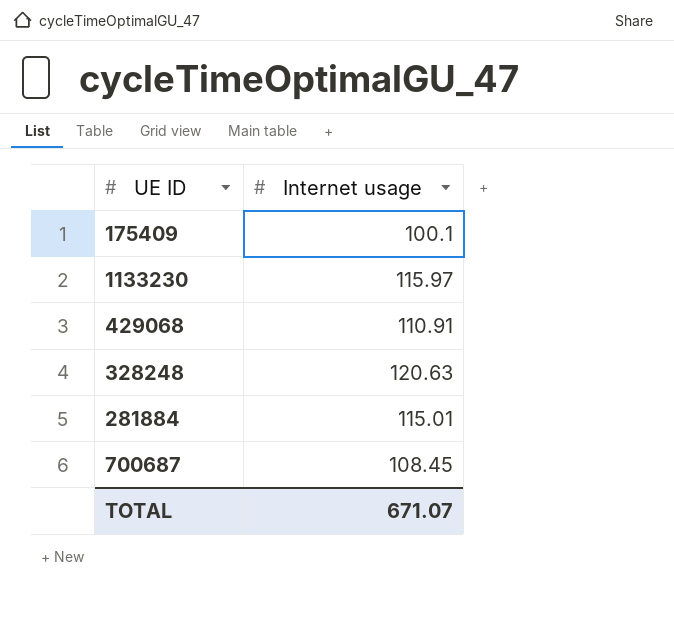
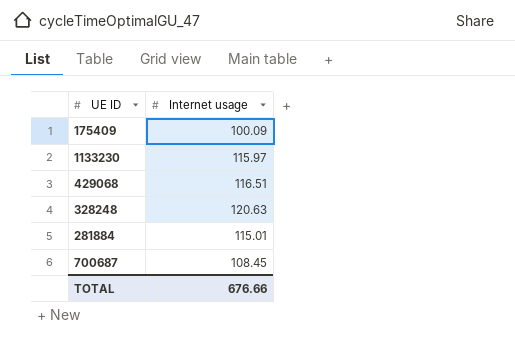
175409 | Internet usage: 100.1 -> 100.09
429068 | Internet usage: 110.91 -> 116.51
TOTAL | Internet usage: 671.07 -> 676.66

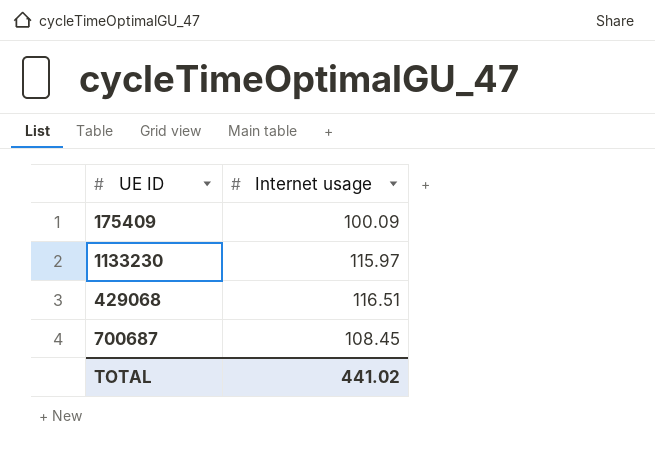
row 328248: 120.63 -> none
row 281884: 115.01 -> none
TOTAL | Internet usage: 676.66 -> 441.02

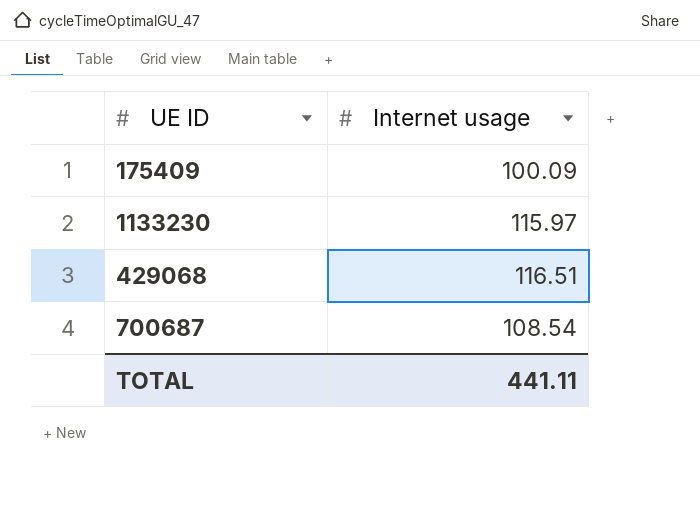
700687 | Internet usage: 108.45 -> 108.54
TOTAL | Internet usage: 441.02 -> 441.11

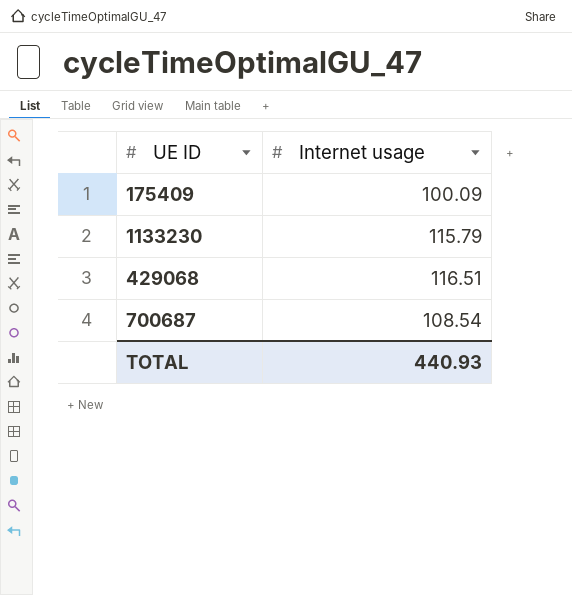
1133230 | Internet usage: 115.97 -> 115.79
TOTAL | Internet usage: 441.11 -> 440.93

